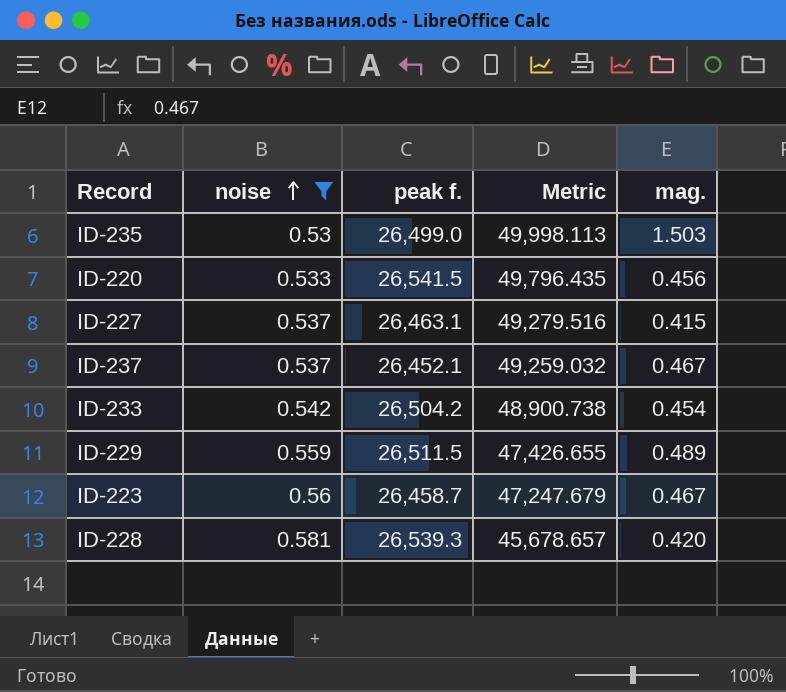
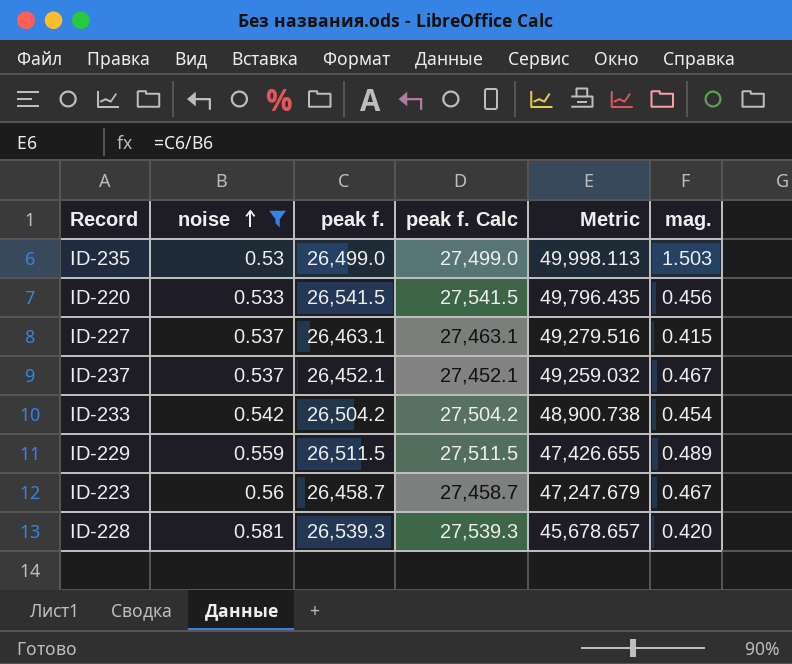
column peak f. Calc | formula: none -> [peak f.] + 1000

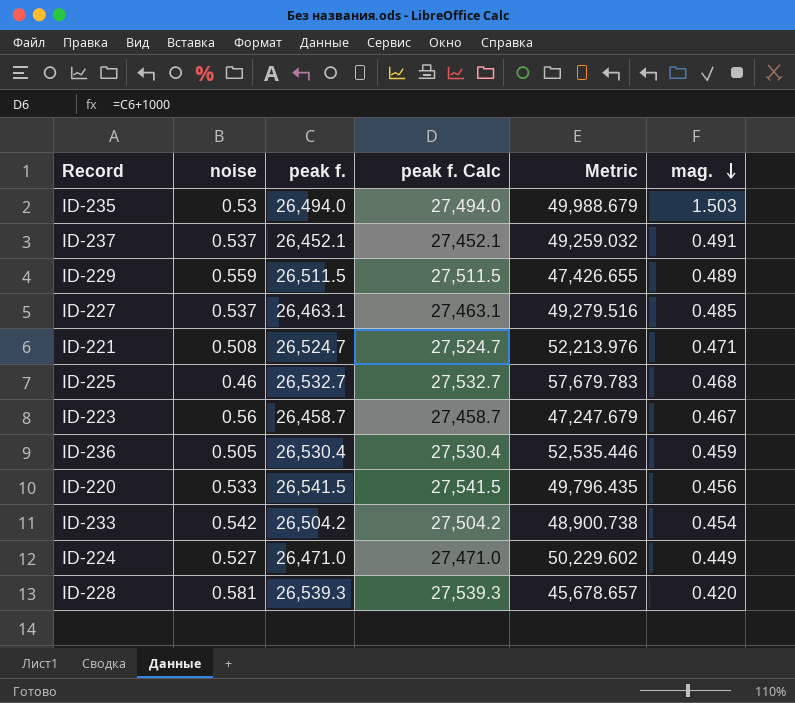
filter: noise >= 0.53 -> none
row order: noise ascending -> mag. descending
ID-235 | peak f.: 26,499.0 -> 26,494.0
ID-235 | peak f. Calc: 27,499.0 -> 27,494.0
ID-235 | Metric: 49,998.113 -> 49,988.679
ID-237 | mag.: 0.467 -> 0.491
ID-227 | mag.: 0.415 -> 0.485

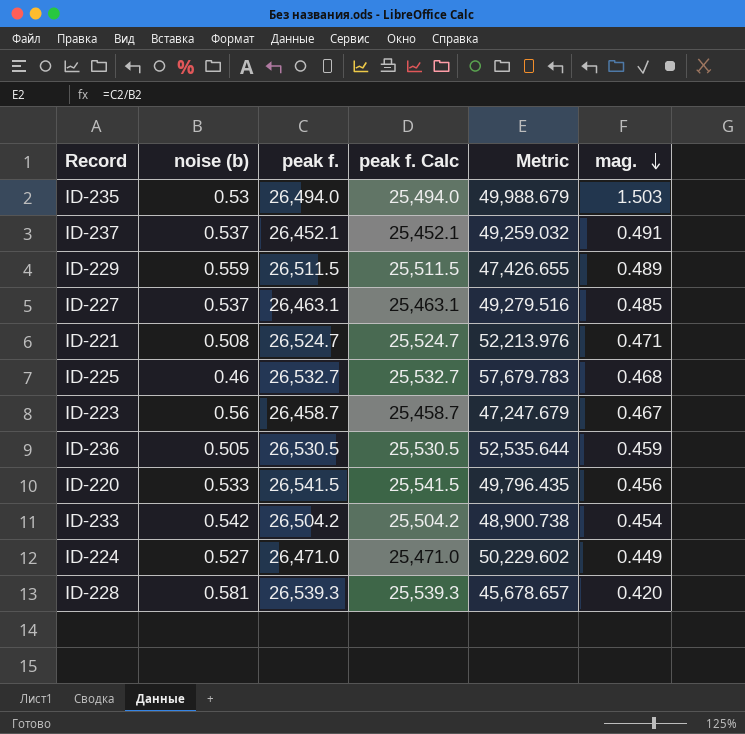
column name: noise -> noise (b)
column peak f. Calc | formula: [peak f.] + 1000 -> [peak f.] - 1000
ID-236 | peak f.: 26,530.4 -> 26,530.5
ID-236 | Metric: 52,535.446 -> 52,535.644

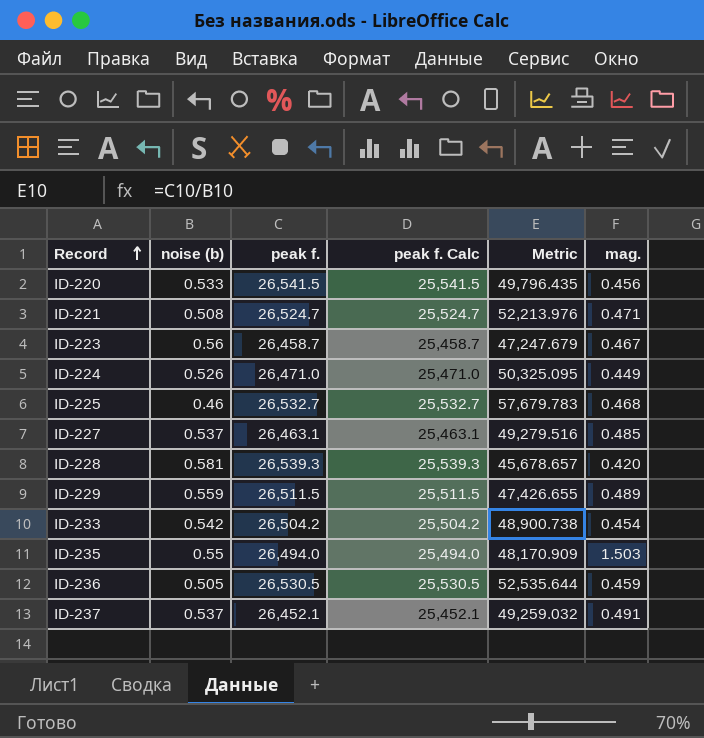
row order: mag. descending -> Record ascending
ID-224 | noise (b): 0.527 -> 0.526
ID-224 | Metric: 50,229.602 -> 50,325.095
ID-235 | noise (b): 0.53 -> 0.55
ID-235 | Metric: 49,988.679 -> 48,170.909

